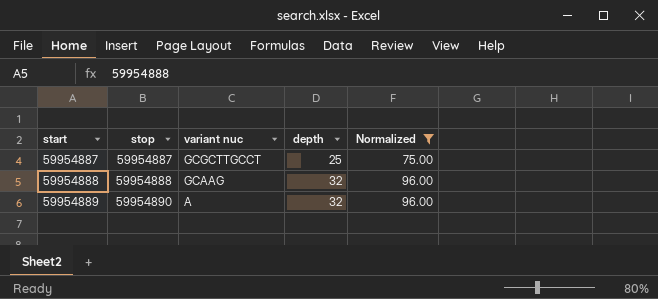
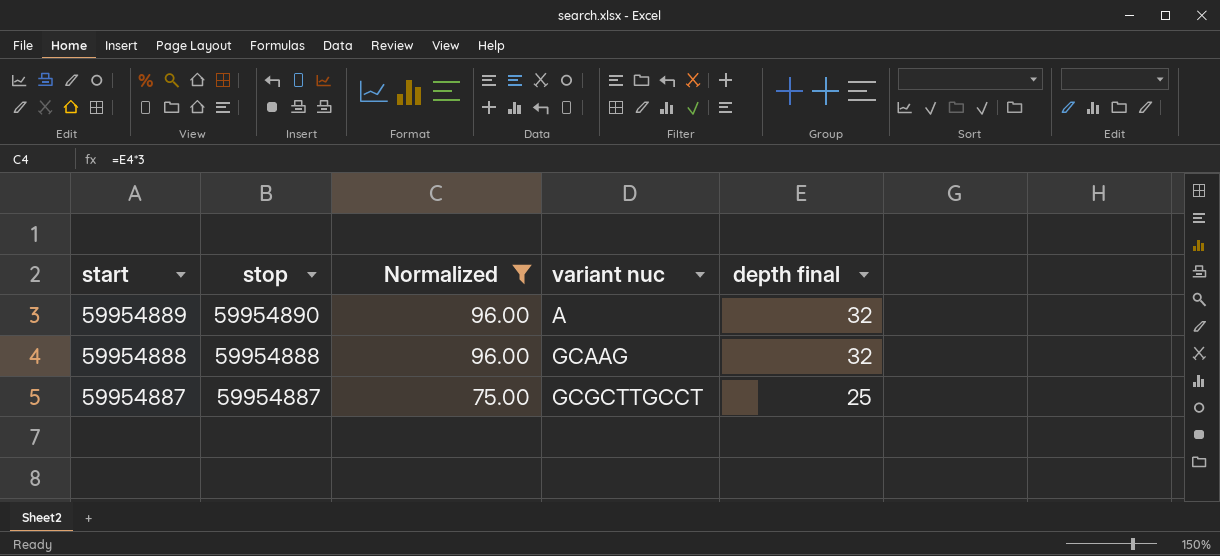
row order: start ascending -> start descending
column Normalized | position: 5 -> 3
column name: depth -> depth final

